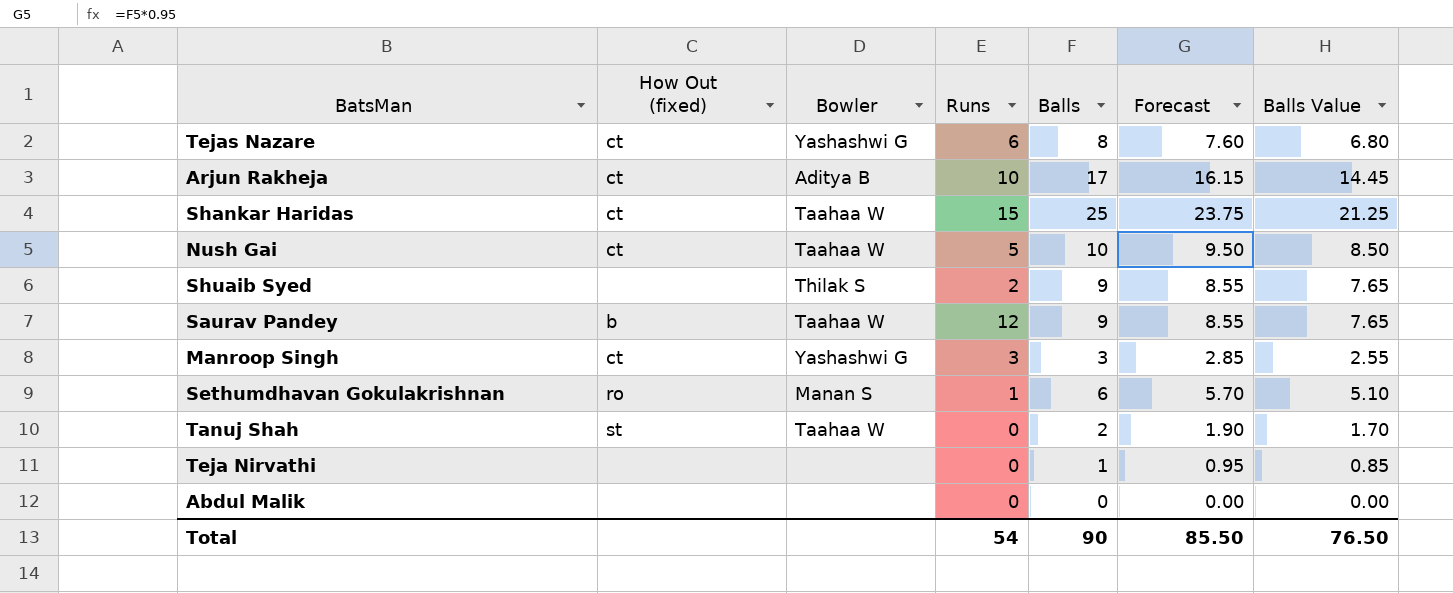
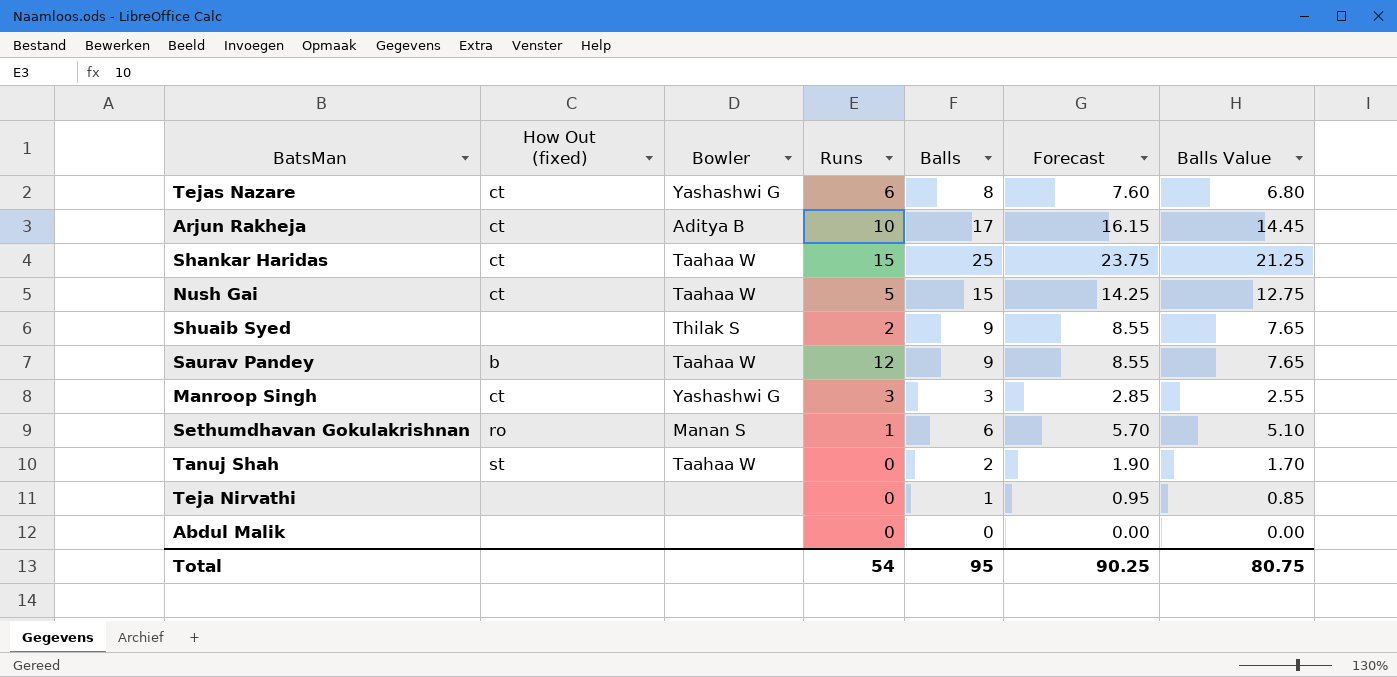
Nush Gai | Balls: 10 -> 15
Nush Gai | Forecast: 9.50 -> 14.25
Nush Gai | Balls Value: 8.50 -> 12.75
Total | Balls: 90 -> 95
Total | Forecast: 85.50 -> 90.25
Total | Balls Value: 76.50 -> 80.75

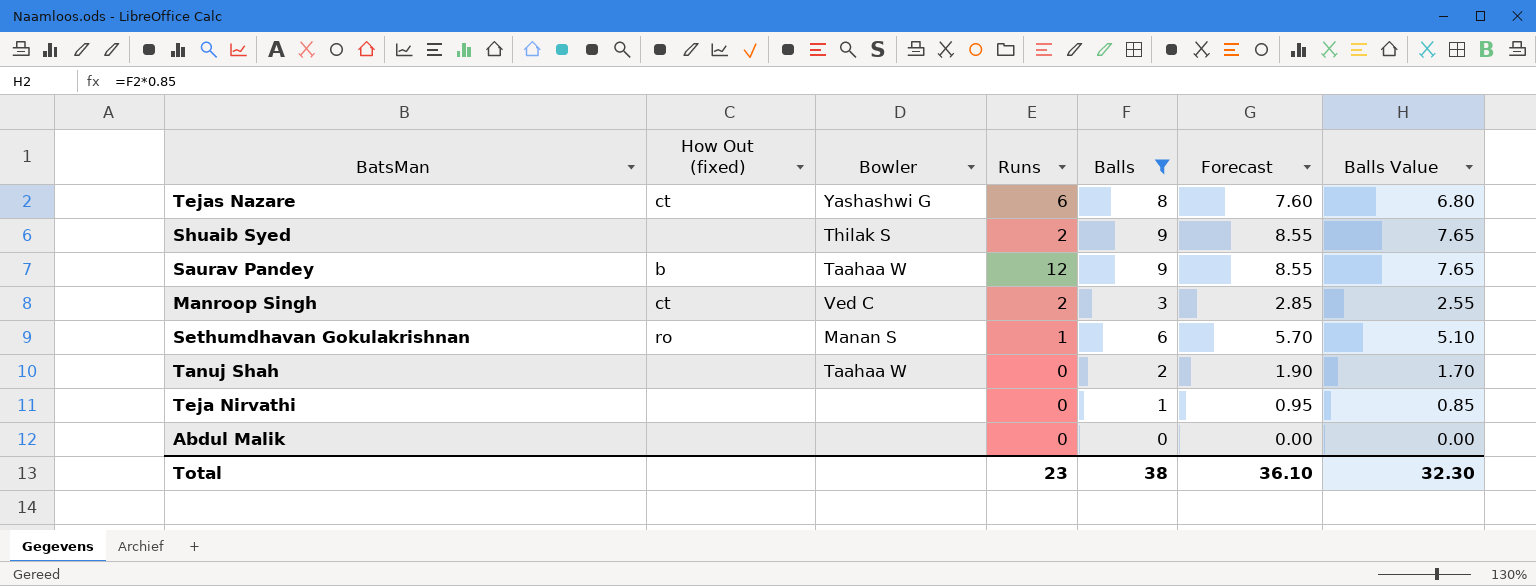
filter: none -> Balls <= 9
Manroop Singh | Bowler: Yashashwi G -> Ved C
Manroop Singh | Runs: 3 -> 2
Tanuj Shah | How Out (fixed): st -> none
Total | Runs: 54 -> 23
Total | Balls: 95 -> 38
Total | Forecast: 90.25 -> 36.10
Total | Balls Value: 80.75 -> 32.30

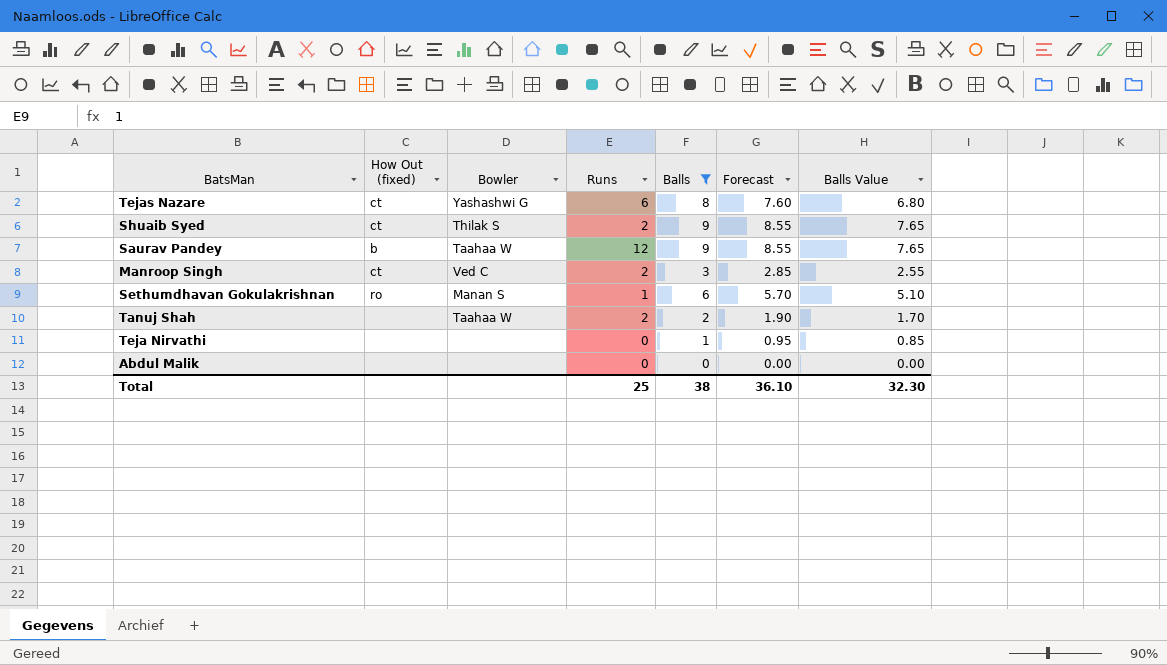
Shuaib Syed | How Out (fixed): none -> ct
Tanuj Shah | Runs: 0 -> 2
Total | Runs: 23 -> 25

